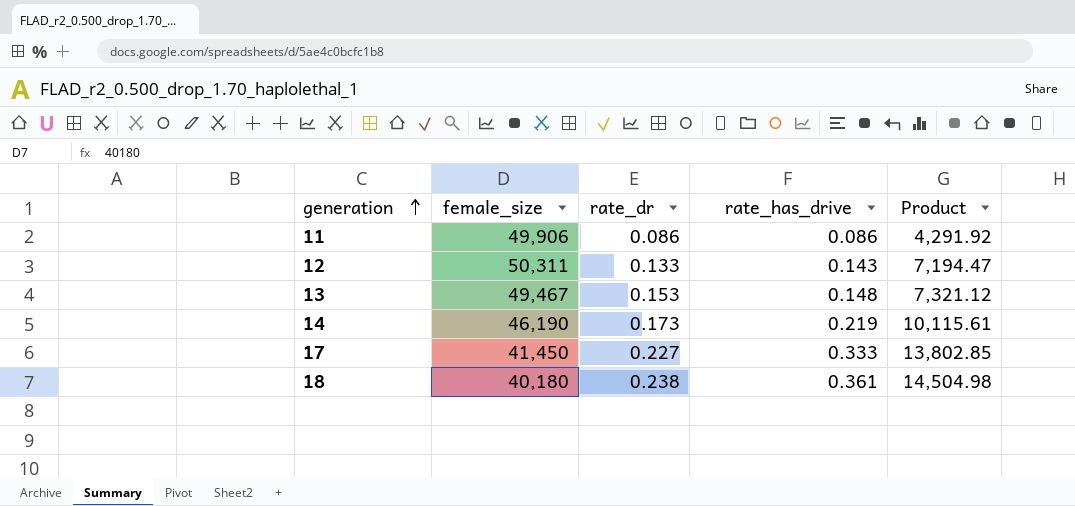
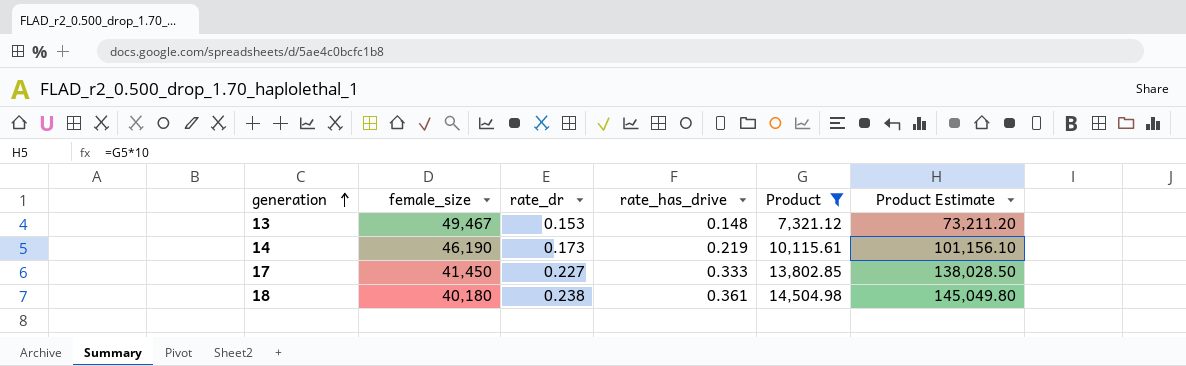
filter: none -> Product >= 7,321.12
column Product Estimate | formula: none -> [Product] * 10

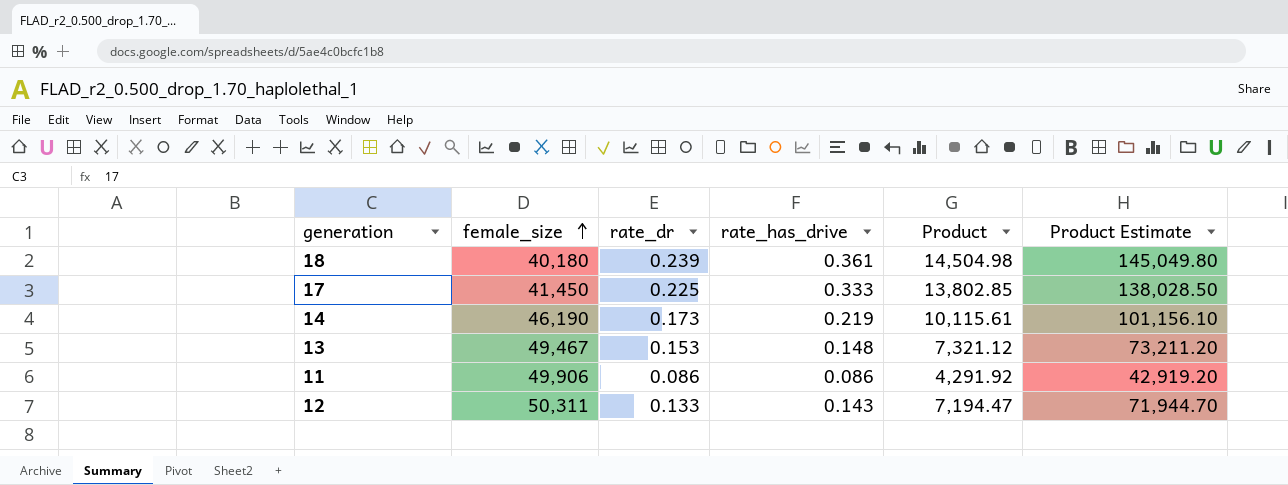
filter: Product >= 7,321.12 -> none
row order: generation ascending -> female_size ascending
18 | rate_dr: 0.238 -> 0.239
17 | rate_dr: 0.227 -> 0.225

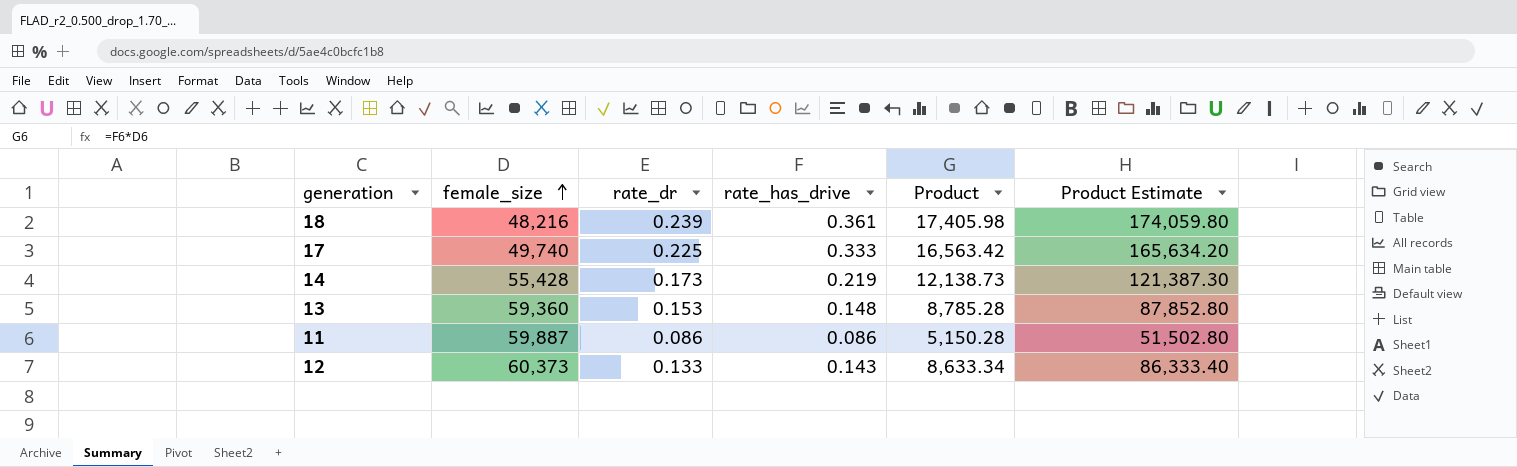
18 | female_size: 40,180 -> 48,216
18 | Product: 14,504.98 -> 17,405.98
18 | Product Estimate: 145,049.80 -> 174,059.80
17 | female_size: 41,450 -> 49,740
17 | Product: 13,802.85 -> 16,563.42
17 | Product Estimate: 138,028.50 -> 165,634.20
14 | female_size: 46,190 -> 55,428
14 | Product: 10,115.61 -> 12,138.73
14 | Product Estimate: 101,156.10 -> 121,387.30
13 | female_size: 49,467 -> 59,360
13 | Product: 7,321.12 -> 8,785.28
13 | Product Estimate: 73,211.20 -> 87,852.80
11 | female_size: 49,906 -> 59,887
11 | Product: 4,291.92 -> 5,150.28
11 | Product Estimate: 42,919.20 -> 51,502.80
12 | female_size: 50,311 -> 60,373
12 | Product: 7,194.47 -> 8,633.34
12 | Product Estimate: 71,944.70 -> 86,333.40

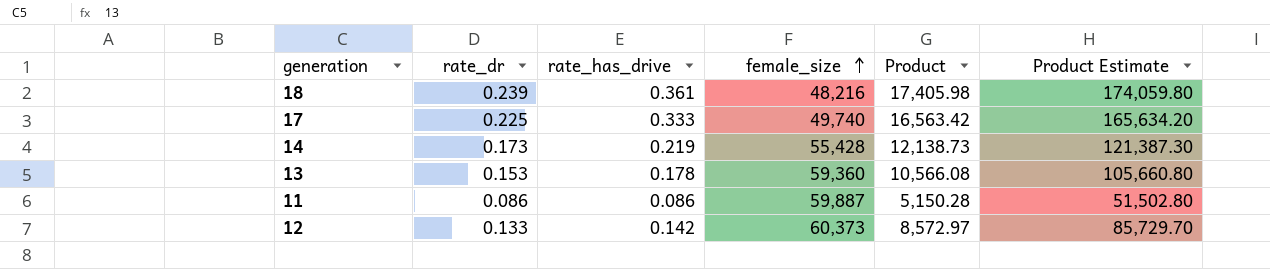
column female_size | position: 2 -> 4
13 | rate_has_drive: 0.148 -> 0.178
13 | Product: 8,785.28 -> 10,566.08
13 | Product Estimate: 87,852.80 -> 105,660.80
12 | rate_has_drive: 0.143 -> 0.142
12 | Product: 8,633.34 -> 8,572.97
12 | Product Estimate: 86,333.40 -> 85,729.70

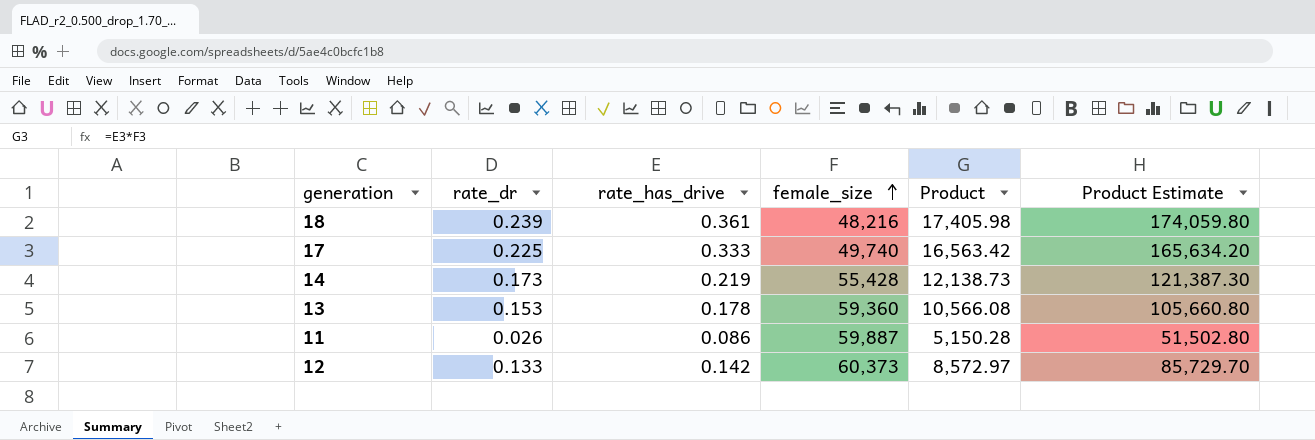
11 | rate_dr: 0.086 -> 0.026

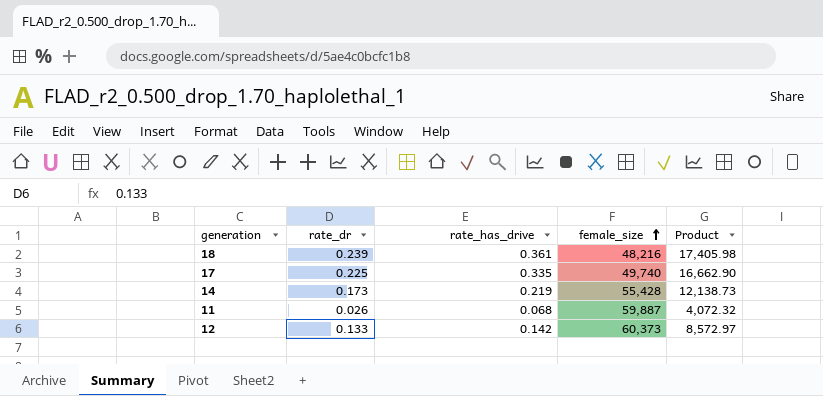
column Product Estimate | formula: [Product] * 10 -> none
row 13: 0.153 | 0.178 | 59,360 | 10,566.08 | 105,660.80 -> none
17 | rate_has_drive: 0.333 -> 0.335
17 | Product: 16,563.42 -> 16,662.90
11 | rate_has_drive: 0.086 -> 0.068
11 | Product: 5,150.28 -> 4,072.32

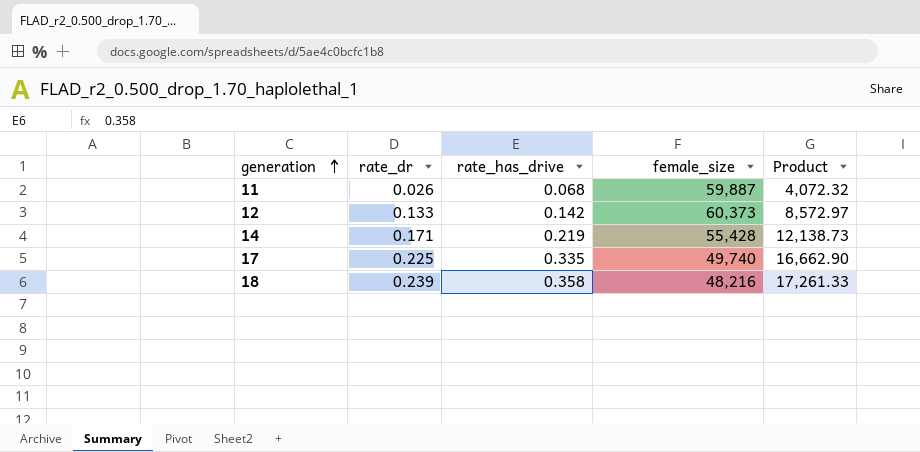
row order: female_size ascending -> generation ascending
14 | rate_dr: 0.173 -> 0.171
18 | rate_has_drive: 0.361 -> 0.358
18 | Product: 17,405.98 -> 17,261.33

